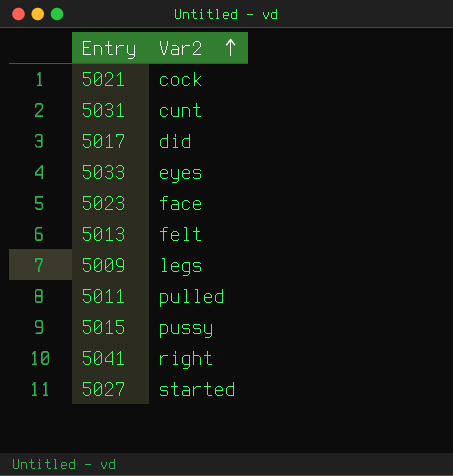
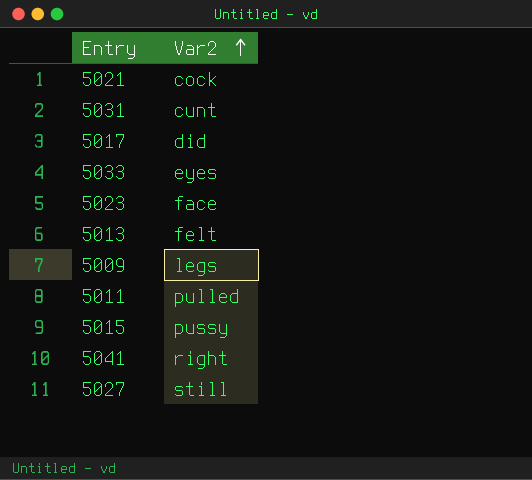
5027 | Var2: started -> still

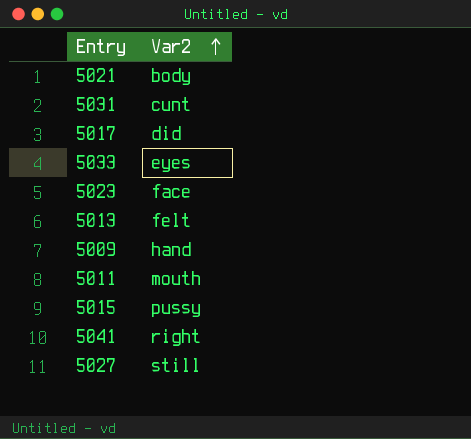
5021 | Var2: cock -> body
5009 | Var2: legs -> hand
5011 | Var2: pulled -> mouth

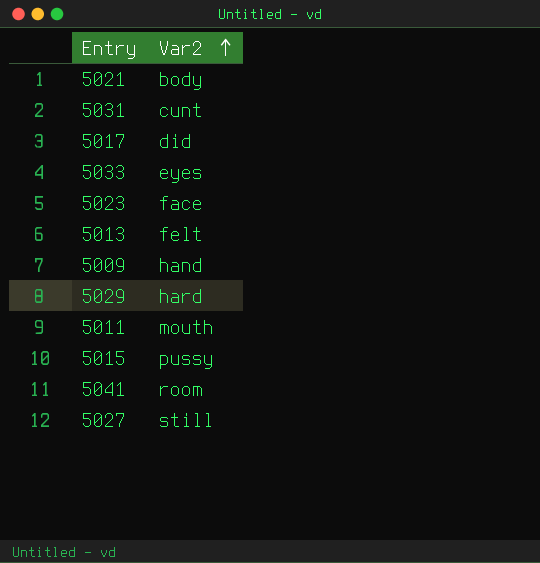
row 5029: none -> hard
5041 | Var2: right -> room

